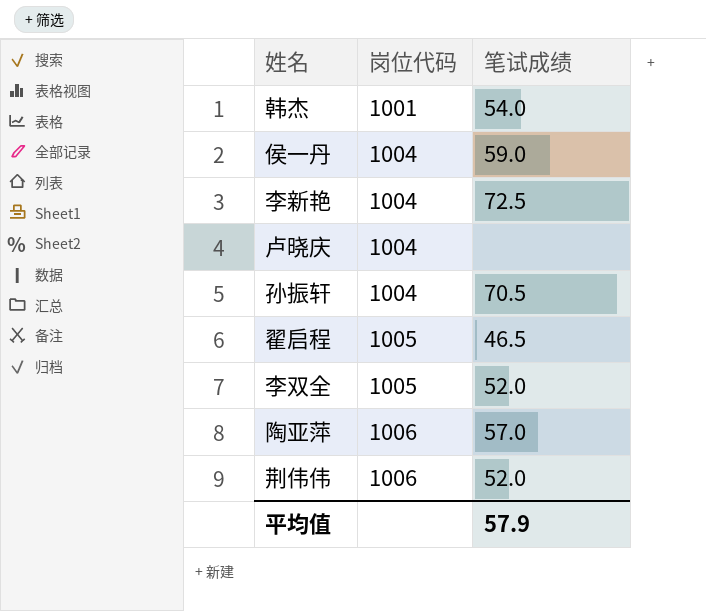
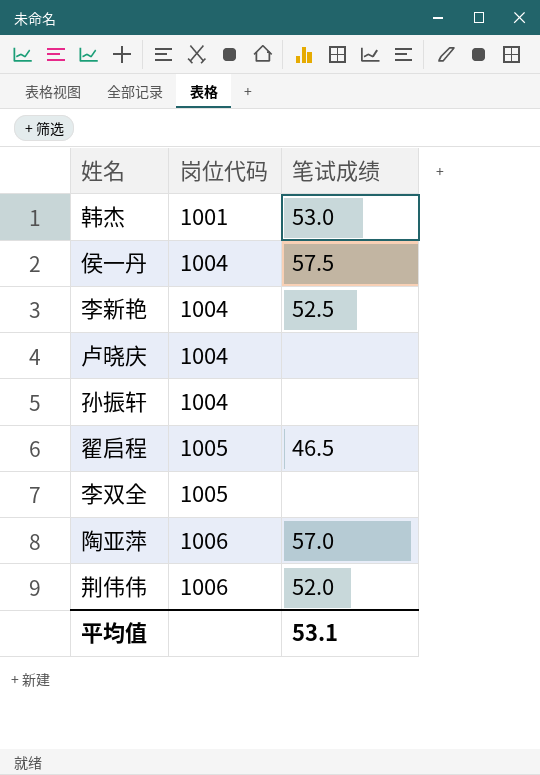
韩杰 | 笔试成绩: 54.0 -> 53.0
侯一丹 | 笔试成绩: 59.0 -> 57.5
李新艳 | 笔试成绩: 72.5 -> 52.5
孙振轩 | 笔试成绩: 70.5 -> none
李双全 | 笔试成绩: 52.0 -> none
平均值 | 笔试成绩: 57.9 -> 53.1

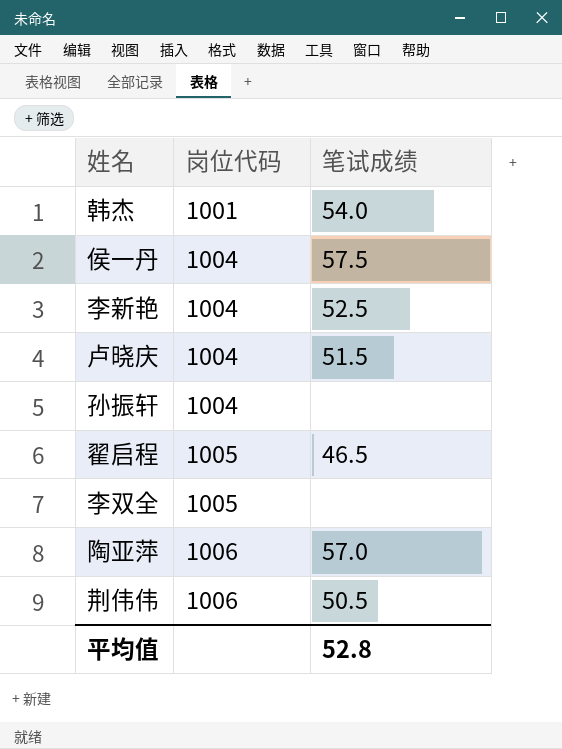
韩杰 | 笔试成绩: 53.0 -> 54.0
卢晓庆 | 笔试成绩: none -> 51.5
荆伟伟 | 笔试成绩: 52.0 -> 50.5
平均值 | 笔试成绩: 53.1 -> 52.8

